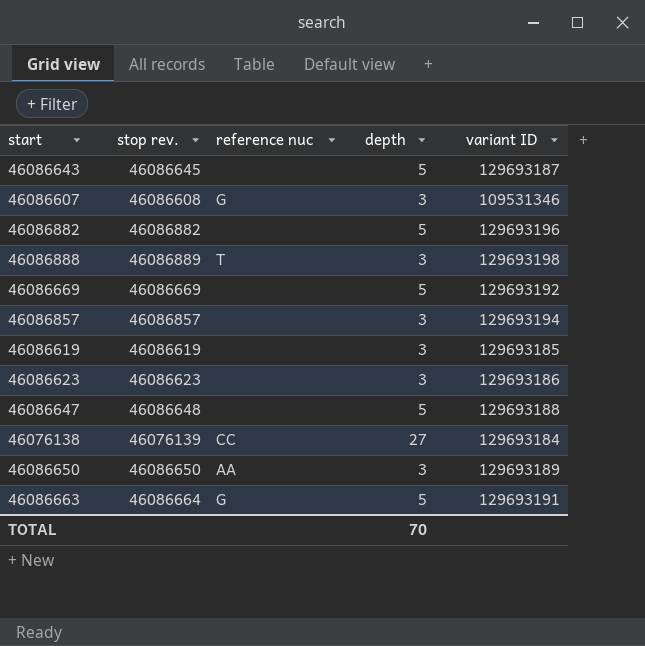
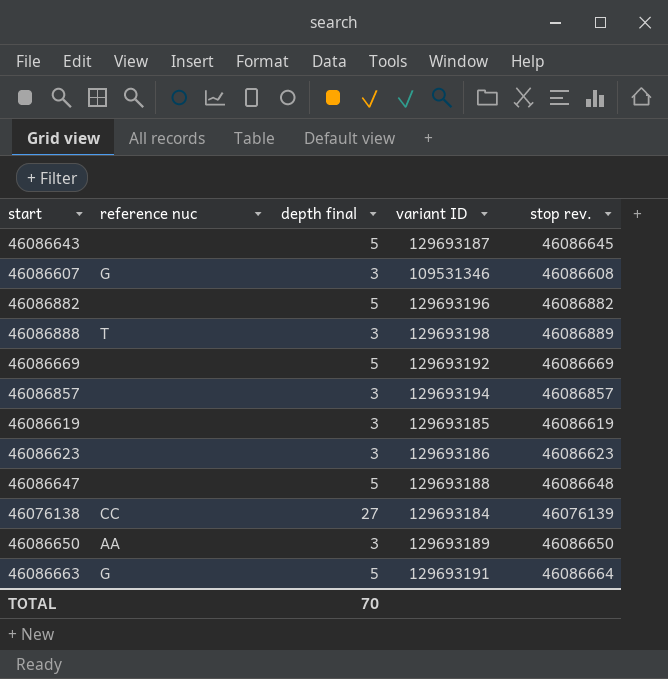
column name: depth -> depth final
column stop rev. | position: 2 -> 5

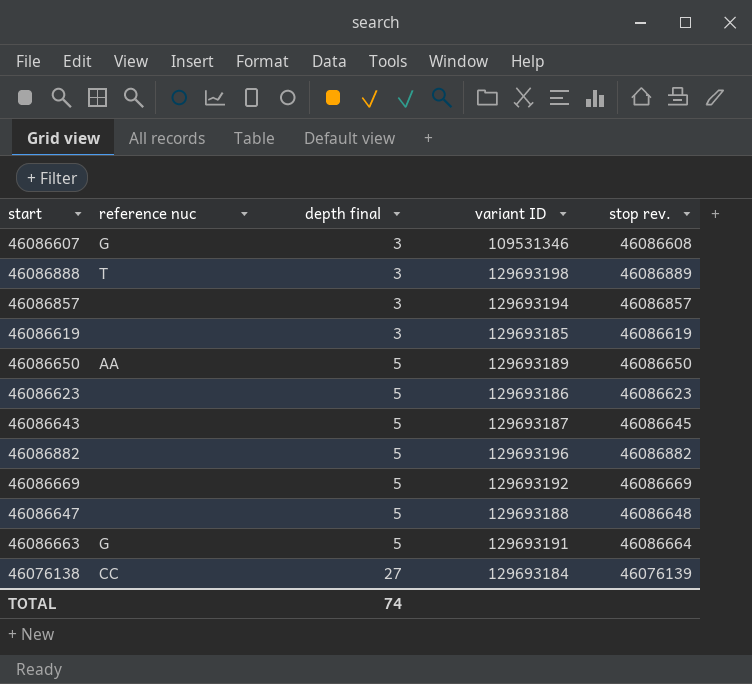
row order: none -> depth final ascending
46086650 | depth final: 3 -> 5
46086623 | depth final: 3 -> 5
TOTAL | depth final: 70 -> 74

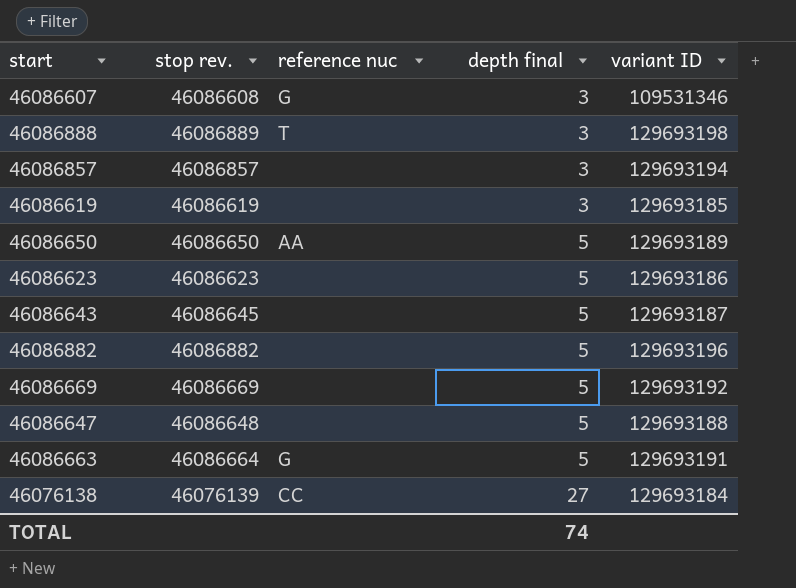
column stop rev. | position: 5 -> 2

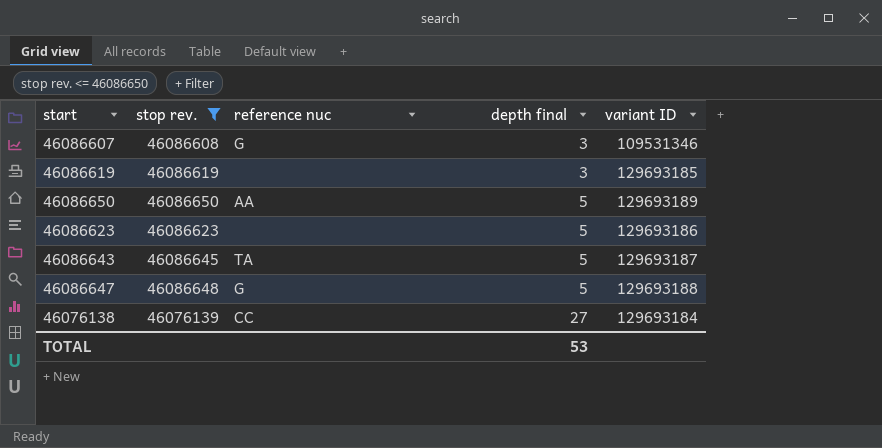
filter: none -> stop rev. <= 46086650
46086643 | reference nuc: none -> TA
46086647 | reference nuc: none -> G
TOTAL | depth final: 74 -> 53

